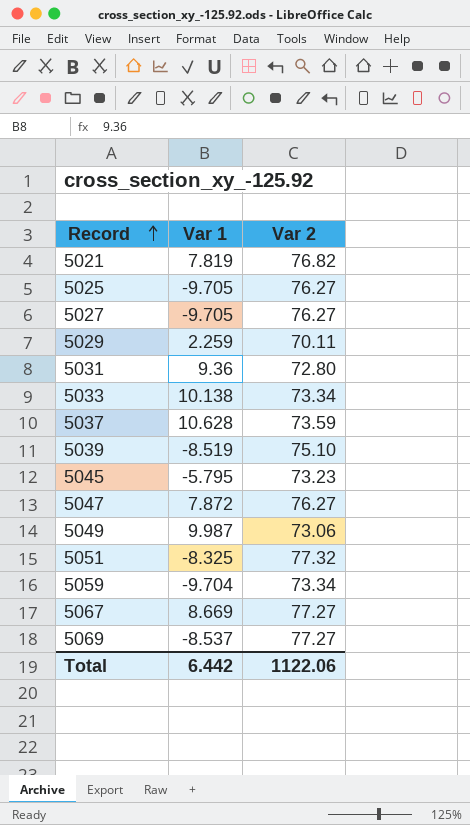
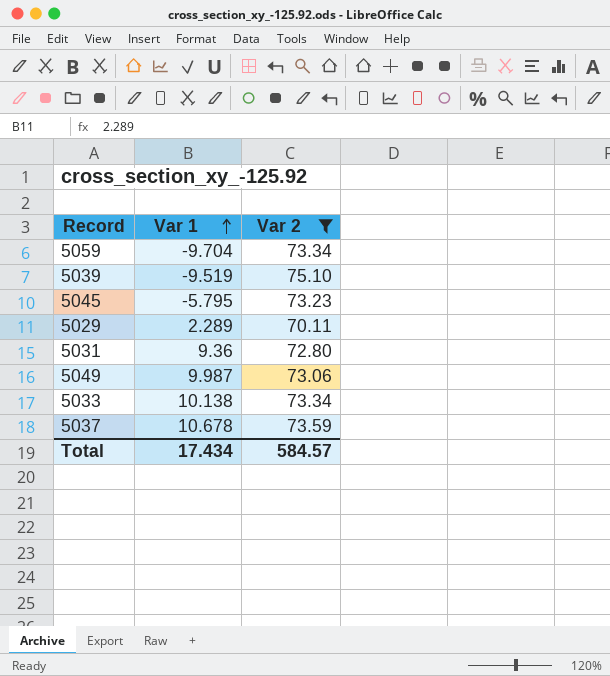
filter: none -> Var 2 <= 75.10
row order: Record ascending -> Var 1 ascending
5039 | Var 1: -8.519 -> -9.519
5029 | Var 1: 2.259 -> 2.289
5037 | Var 1: 10.628 -> 10.678
Total | Var 1: 6.442 -> 17.434
Total | Var 2: 1122.06 -> 584.57

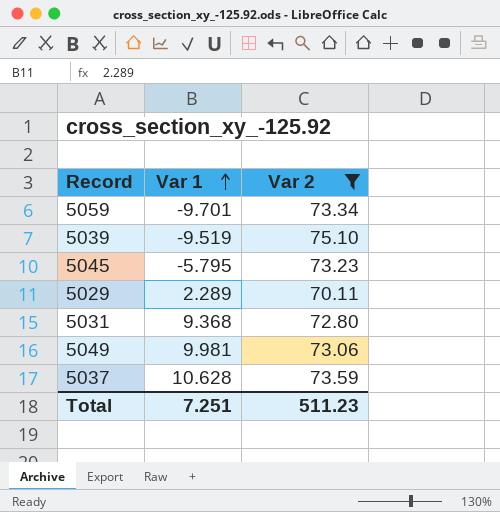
row 5033: 10.138 | 73.34 -> none
5059 | Var 1: -9.704 -> -9.701
5031 | Var 1: 9.36 -> 9.368
5049 | Var 1: 9.987 -> 9.981
5037 | Var 1: 10.678 -> 10.628
Total | Var 1: 17.434 -> 7.251
Total | Var 2: 584.57 -> 511.23

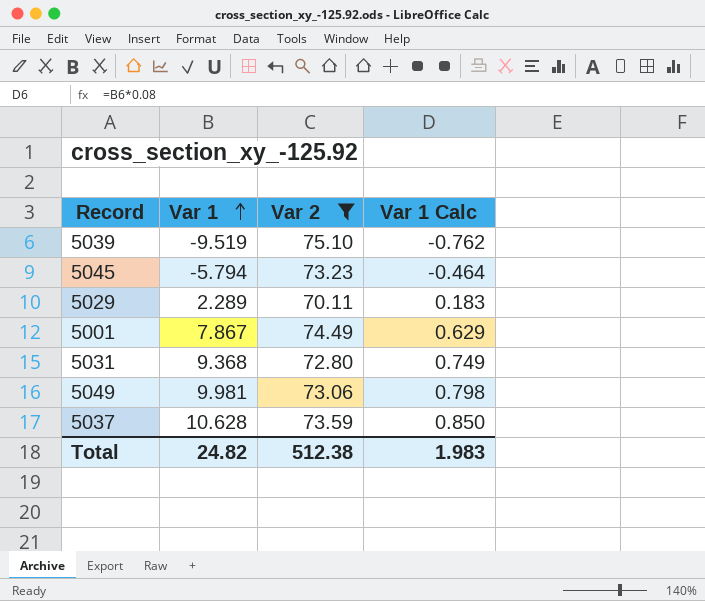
column Var 1 Calc | formula: none -> [Var 1] * 0.08
row 5059: -9.701 | 73.34 -> none
5045 | Var 1: -5.795 -> -5.794
row 5001: none -> 7.867 | 74.49 | 0.629
Total | Var 1: 7.251 -> 24.82
Total | Var 2: 511.23 -> 512.38

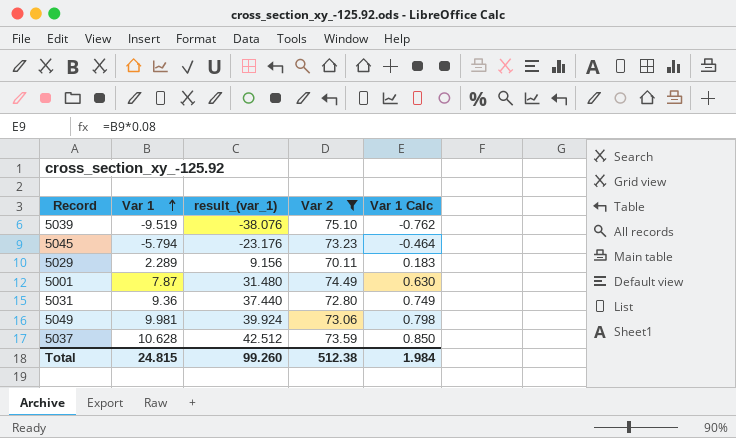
column result_(var_1) | formula: none -> [Var 1] * 4
5001 | Var 1: 7.867 -> 7.87
5001 | Var 1 Calc: 0.629 -> 0.630
5031 | Var 1: 9.368 -> 9.36
Total | Var 1: 24.82 -> 24.815
Total | Var 1 Calc: 1.983 -> 1.984

